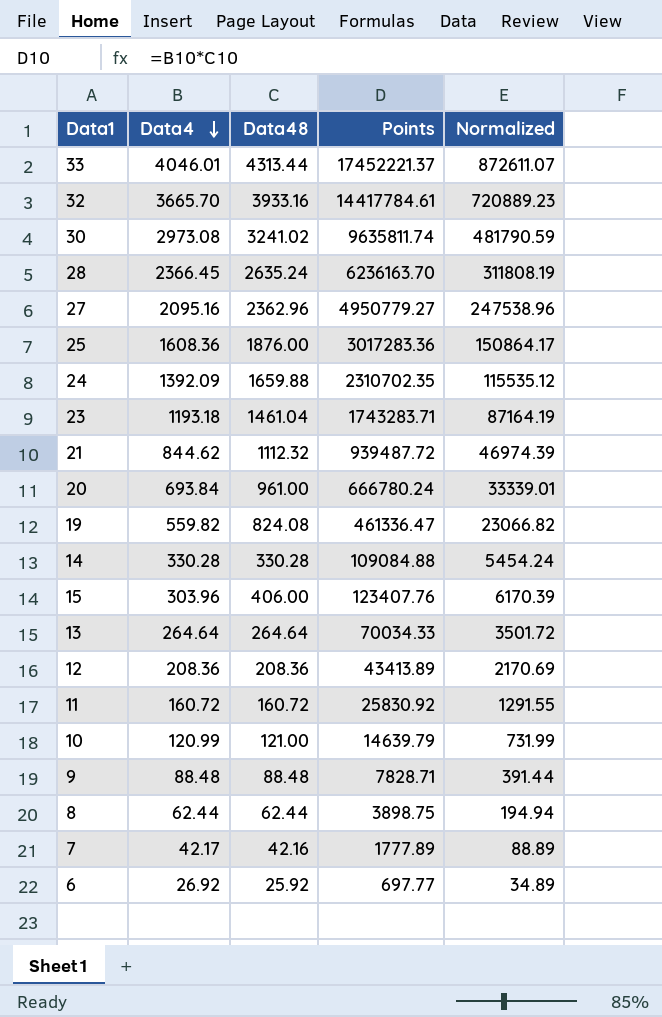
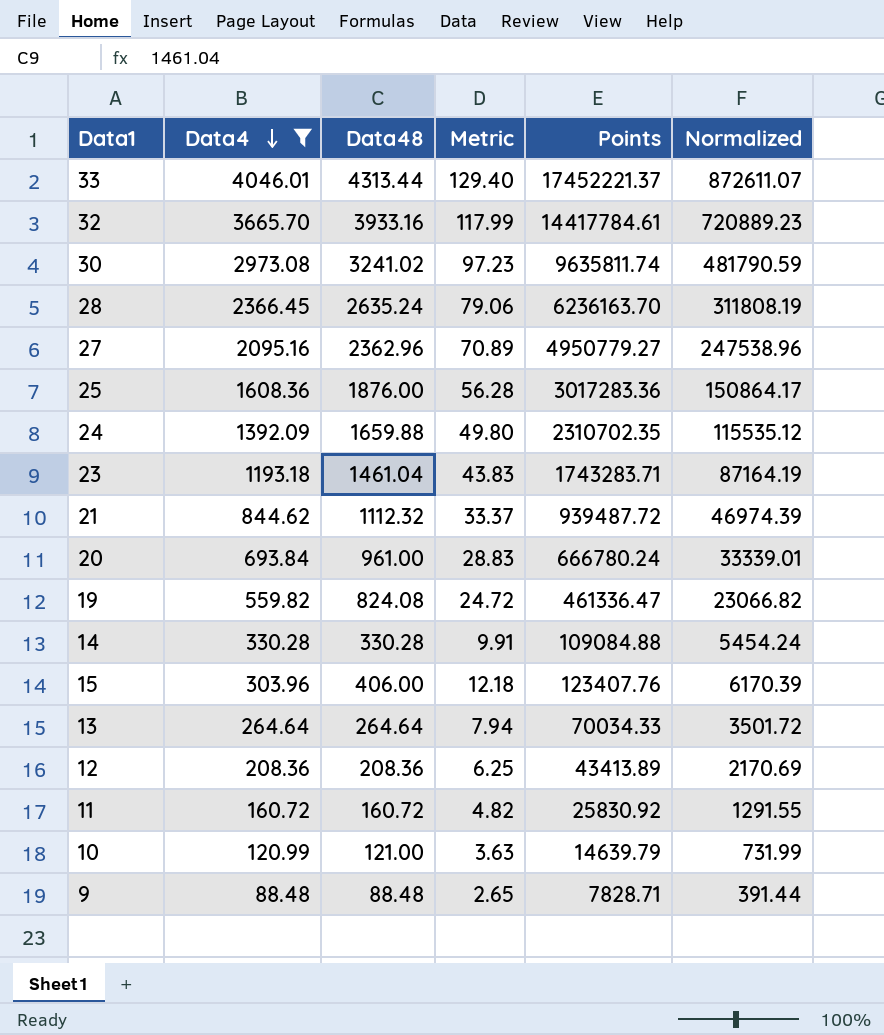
filter: none -> Data4 >= 88.48
column Metric | formula: none -> [Data48] * 0.03

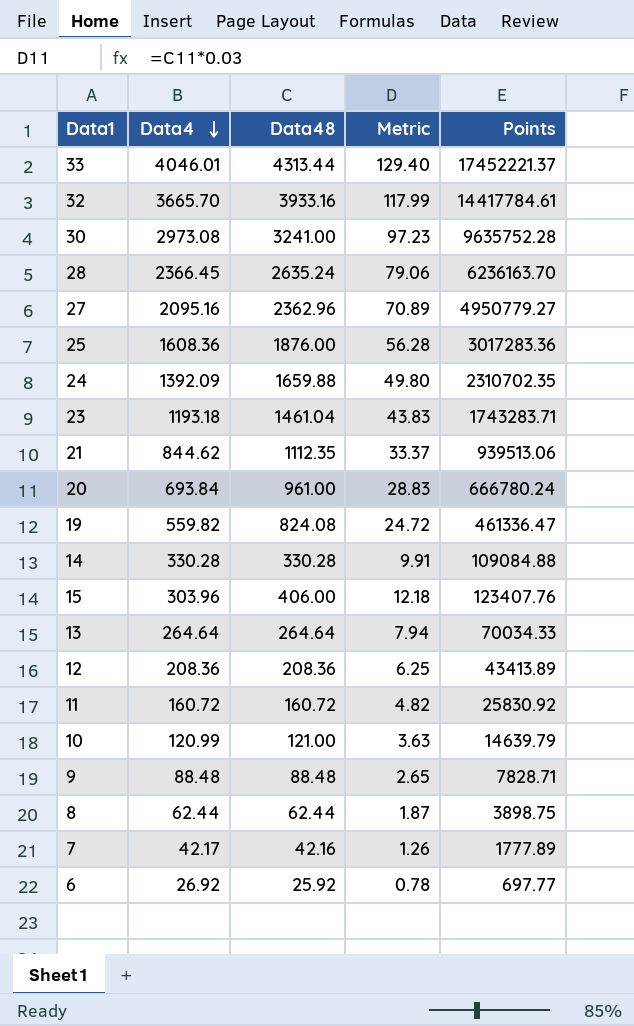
filter: Data4 >= 88.48 -> none
column Normalized | formula: [Points] * 0.05 -> none
30 | Data48: 3241.02 -> 3241.00
30 | Points: 9635811.74 -> 9635752.28
21 | Data48: 1112.32 -> 1112.35
21 | Points: 939487.72 -> 939513.06

